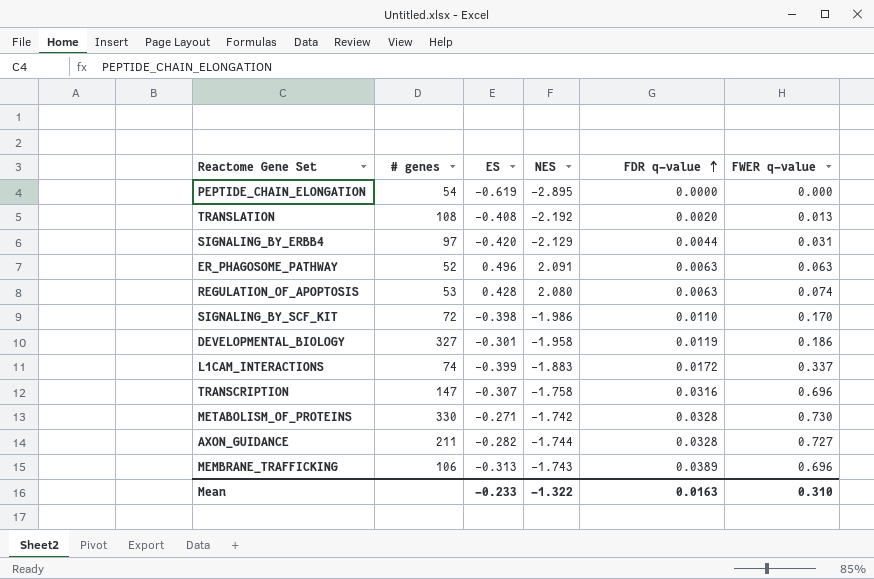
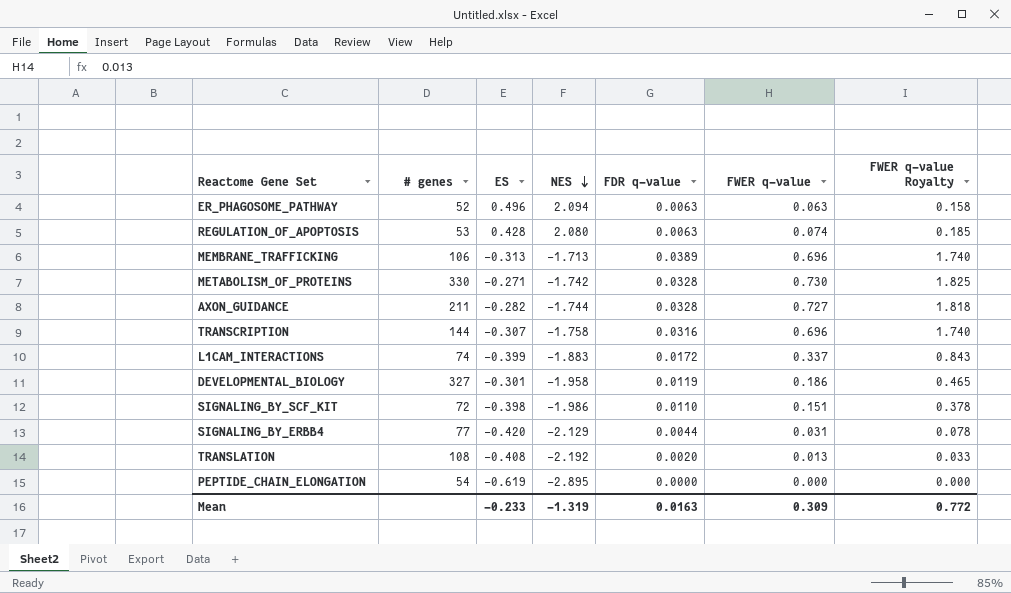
row order: FDR q-value ascending -> NES descending
column FWER q-value Royalty | formula: none -> [FWER q-value] * 2.5
ER_PHAGOSOME_PATHWAY | NES: 2.091 -> 2.094
MEMBRANE_TRAFFICKING | NES: -1.743 -> -1.713
TRANSCRIPTION | # genes: 147 -> 144
SIGNALING_BY_SCF_KIT | FWER q-value: 0.170 -> 0.151
SIGNALING_BY_ERBB4 | # genes: 97 -> 77
Mean | NES: -1.322 -> -1.319
Mean | FWER q-value: 0.310 -> 0.309

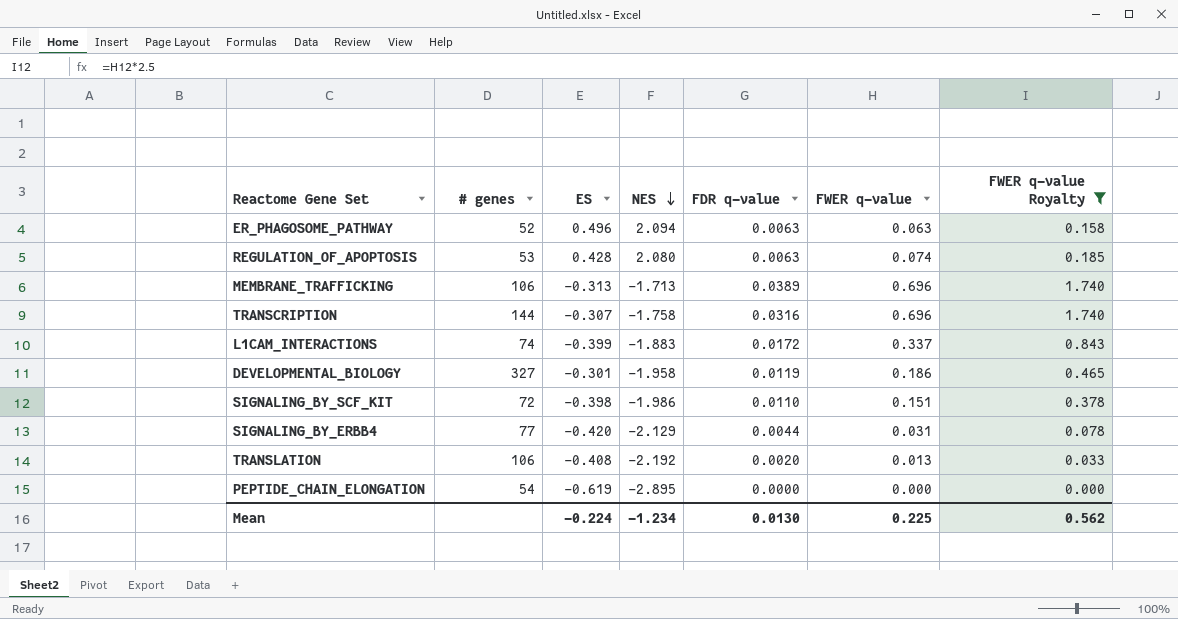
filter: none -> FWER q-value Royalty <= 1.740
TRANSLATION | # genes: 108 -> 106
Mean | ES: -0.233 -> -0.224
Mean | NES: -1.319 -> -1.234
Mean | FDR q-value: 0.0163 -> 0.0130
Mean | FWER q-value: 0.309 -> 0.225
Mean | FWER q-value Royalty: 0.772 -> 0.562

